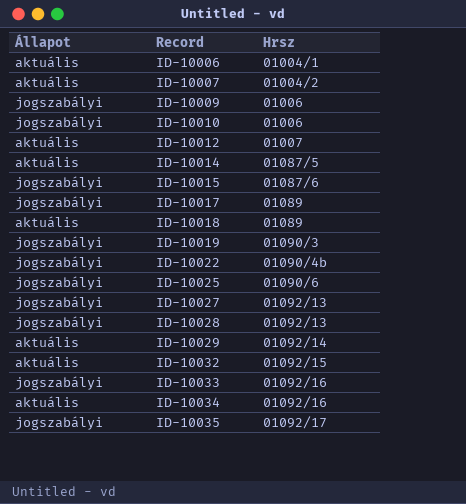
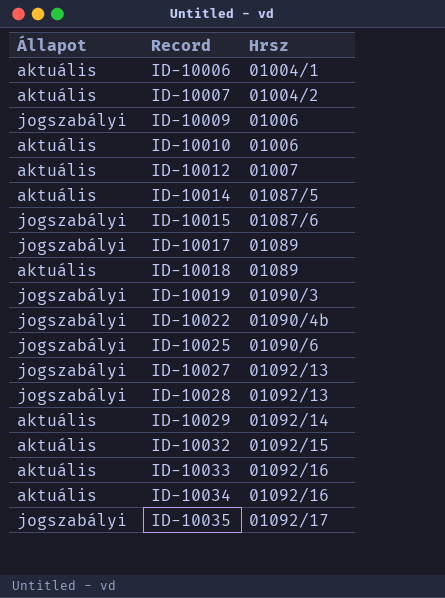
ID-10010 | Állapot: jogszabályi -> aktuális
ID-10033 | Állapot: jogszabályi -> aktuális

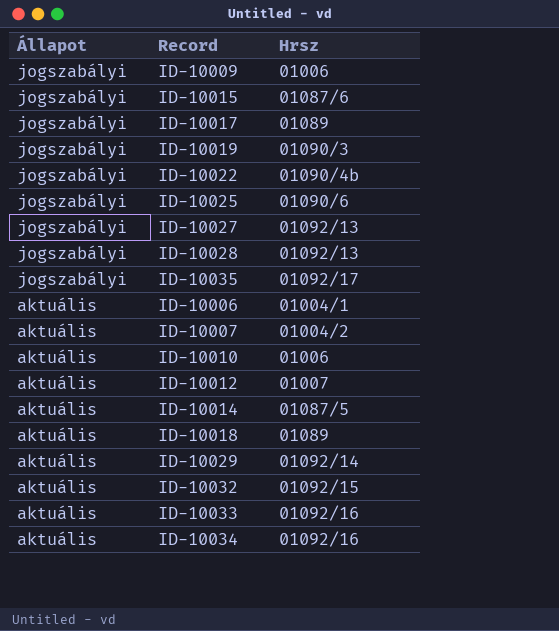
row order: Record ascending -> Állapot descending

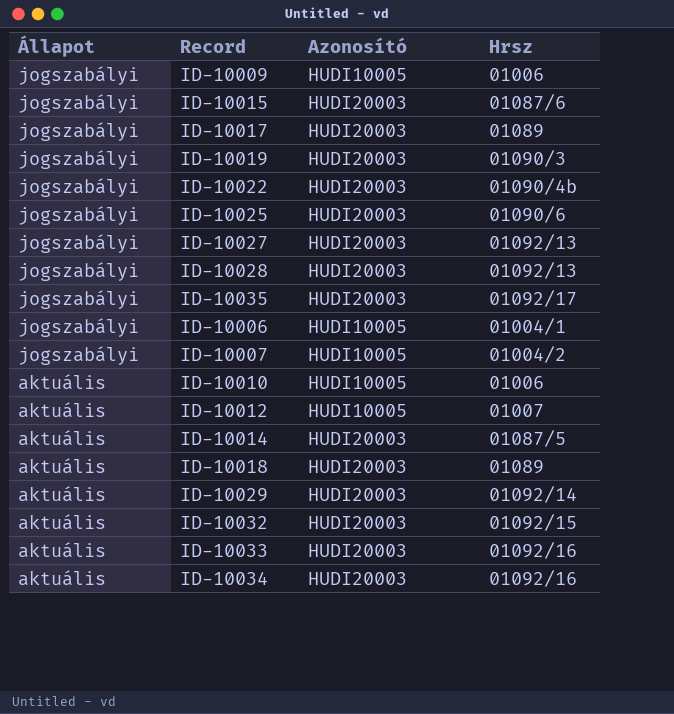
column Azonosító | position: none -> 3
ID-10006 | Állapot: aktuális -> jogszabályi
ID-10007 | Állapot: aktuális -> jogszabályi

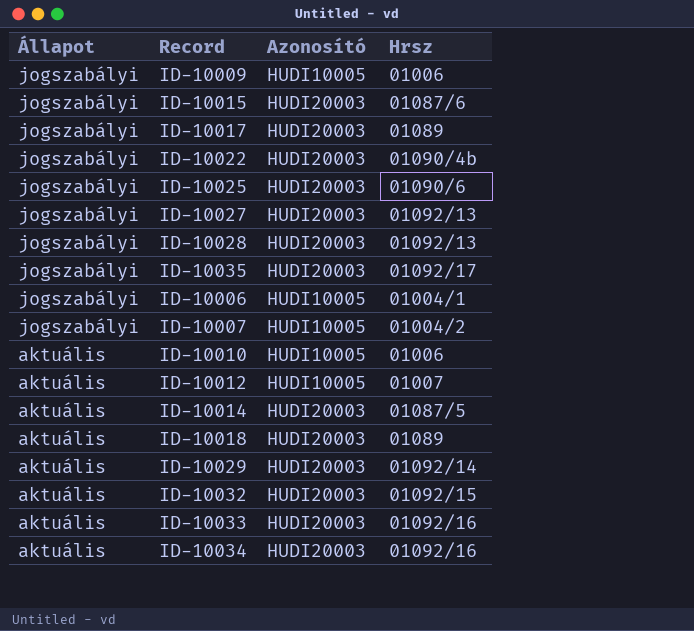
row ID-10019: jogszabályi | HUDI20003 | 01090/3 -> none

